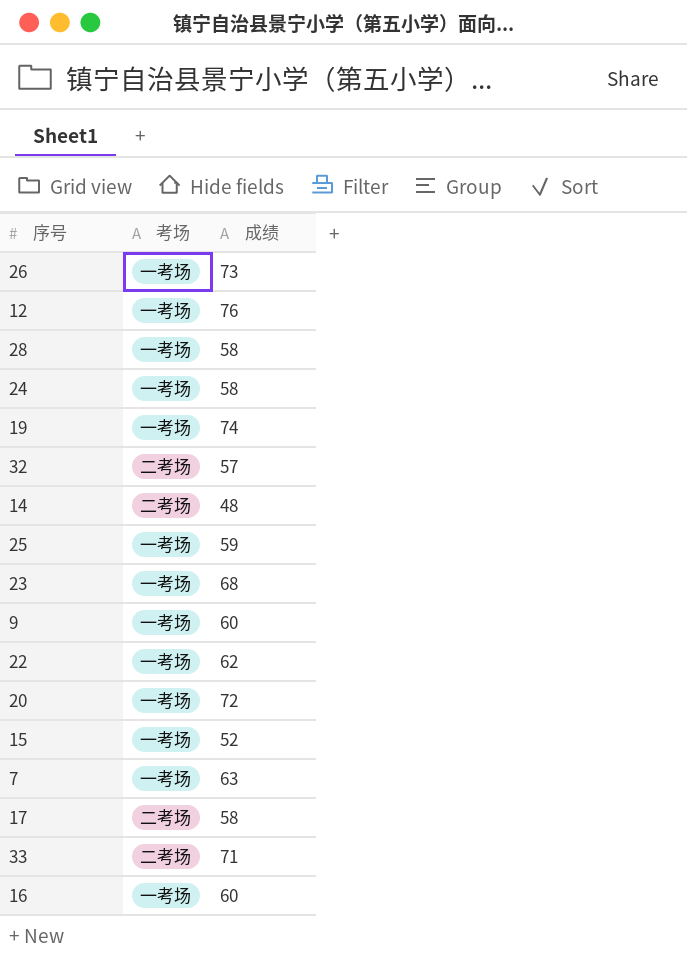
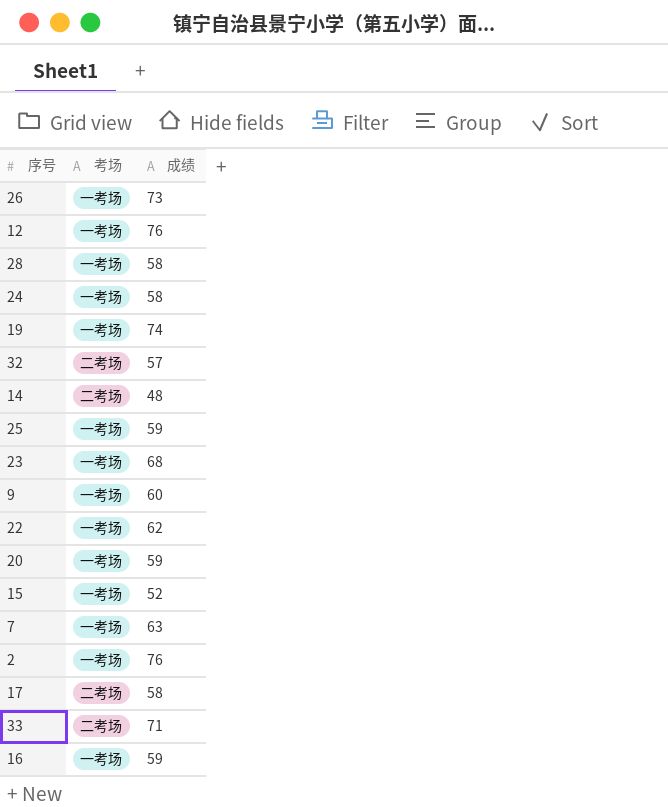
20 | 成绩: 72 -> 59
row 2: none -> 一考场 | 76
16 | 成绩: 60 -> 59

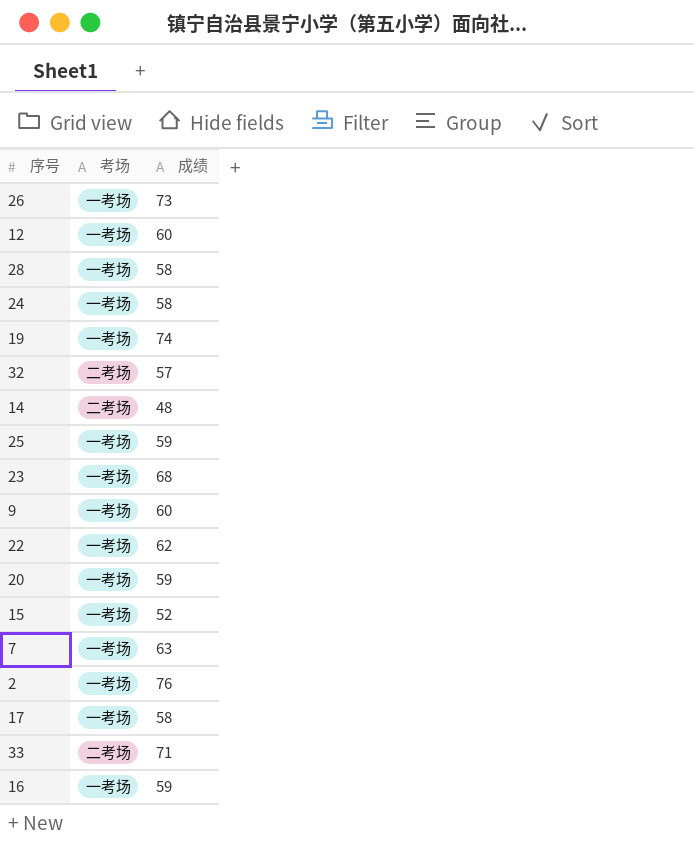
12 | 成绩: 76 -> 60
17 | 考场: 二考场 -> 一考场

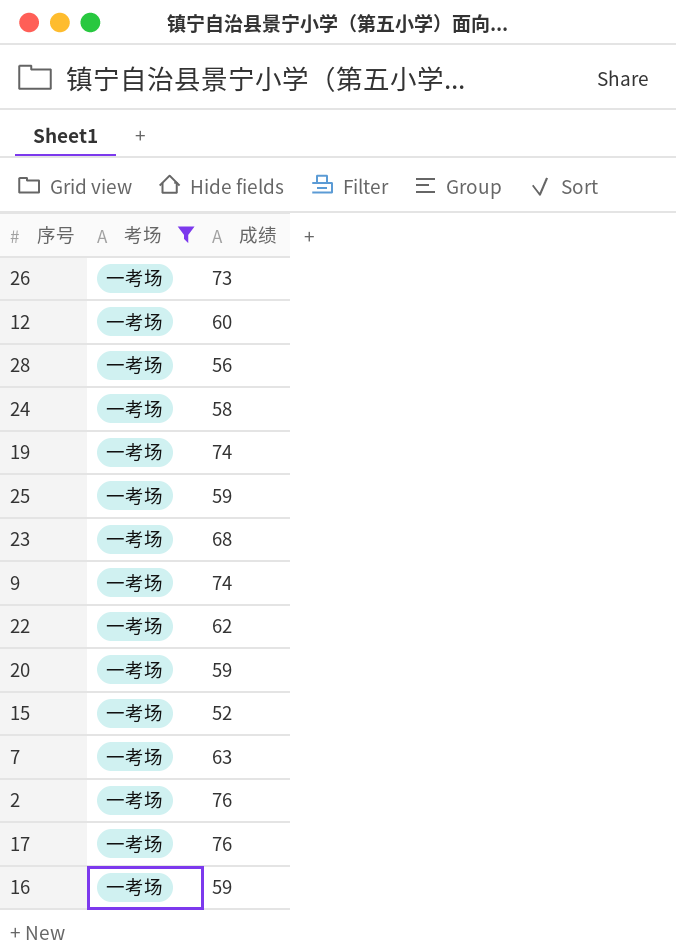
filter: none -> 考场 = 一考场
28 | 成绩: 58 -> 56
9 | 成绩: 60 -> 74
17 | 成绩: 58 -> 76

